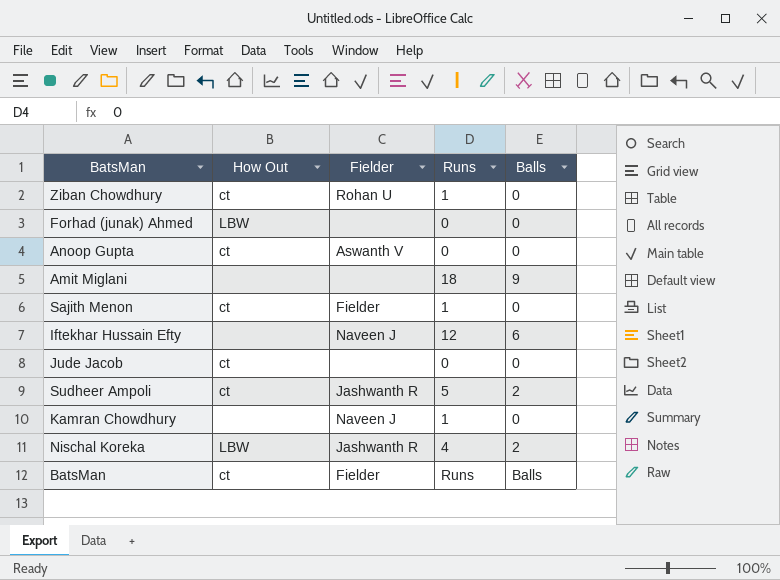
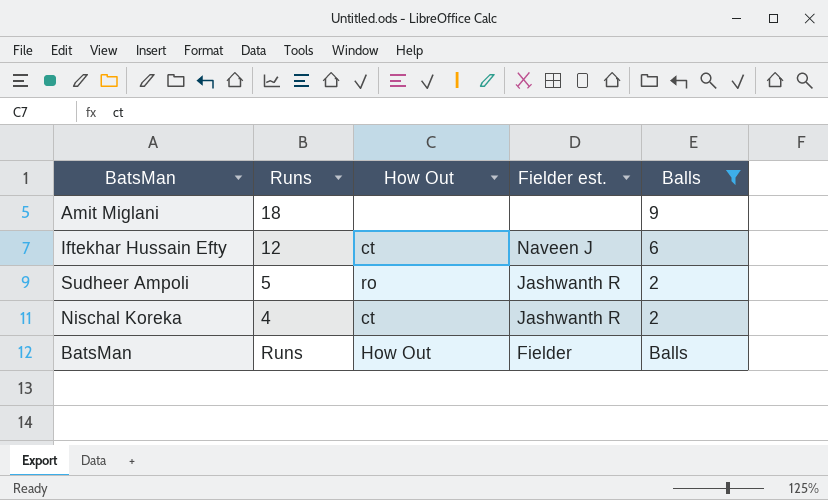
filter: none -> Balls != 0
column Runs | position: 4 -> 2
column name: Fielder -> Fielder est.
Iftekhar Hussain Efty | How Out: none -> ct
Sudheer Ampoli | How Out: ct -> ro
Nischal Koreka | How Out: LBW -> ct
BatsMan | How Out: ct -> How Out

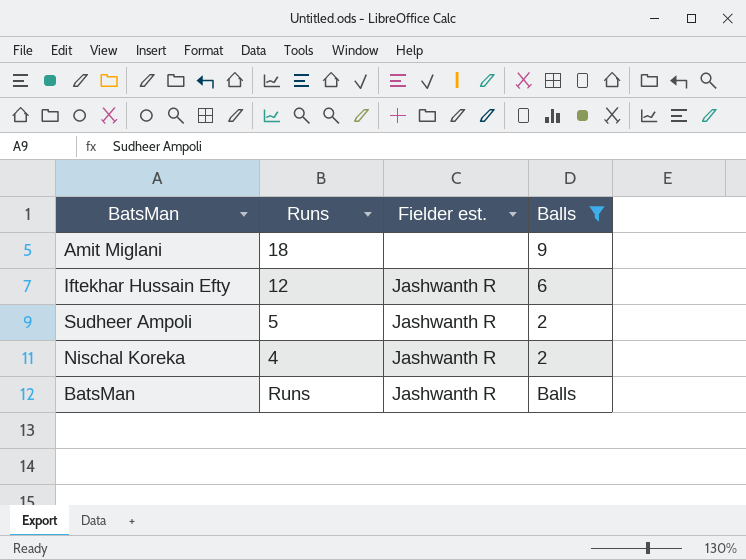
column How Out | position: 3 -> none
Iftekhar Hussain Efty | Fielder est.: Naveen J -> Jashwanth R
BatsMan | Fielder est.: Fielder -> Jashwanth R

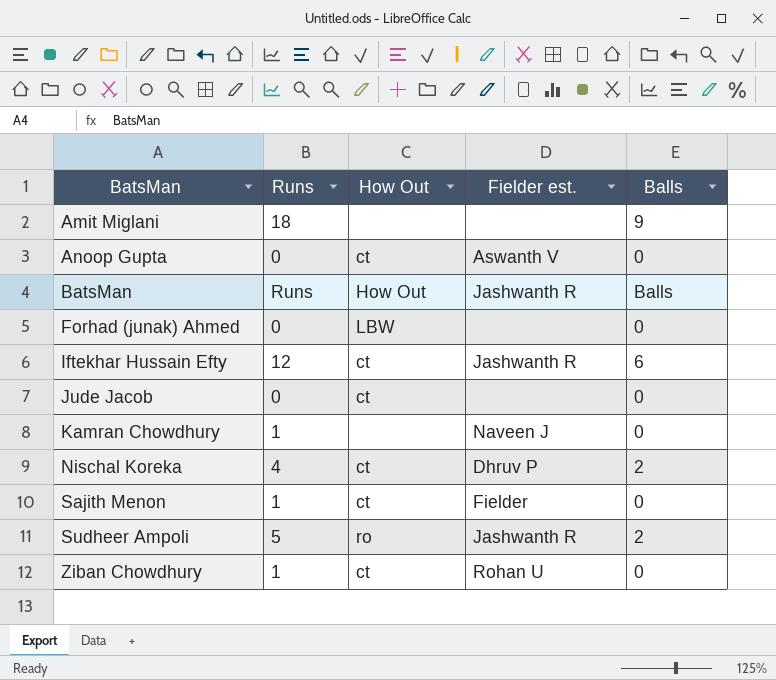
filter: Balls != 0 -> none
row order: none -> BatsMan ascending
column How Out | position: none -> 3
Nischal Koreka | Fielder est.: Jashwanth R -> Dhruv P

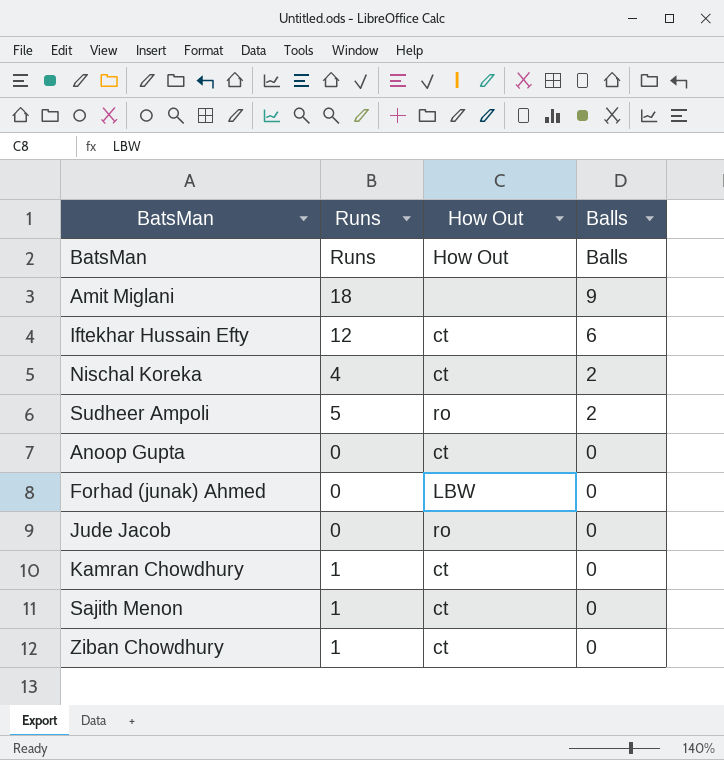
row order: BatsMan ascending -> Balls descending
column Fielder est. | position: 4 -> none
Jude Jacob | How Out: ct -> ro
Kamran Chowdhury | How Out: none -> ct

